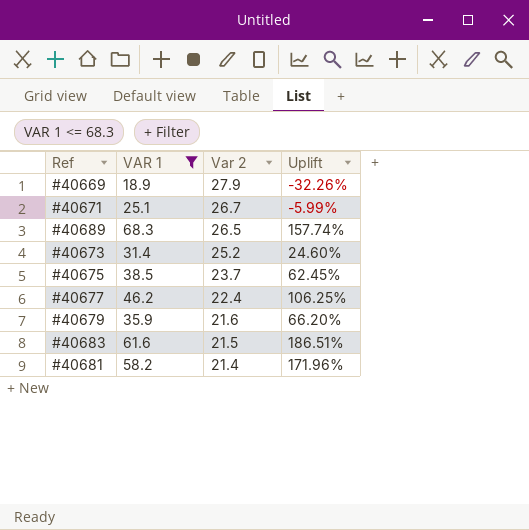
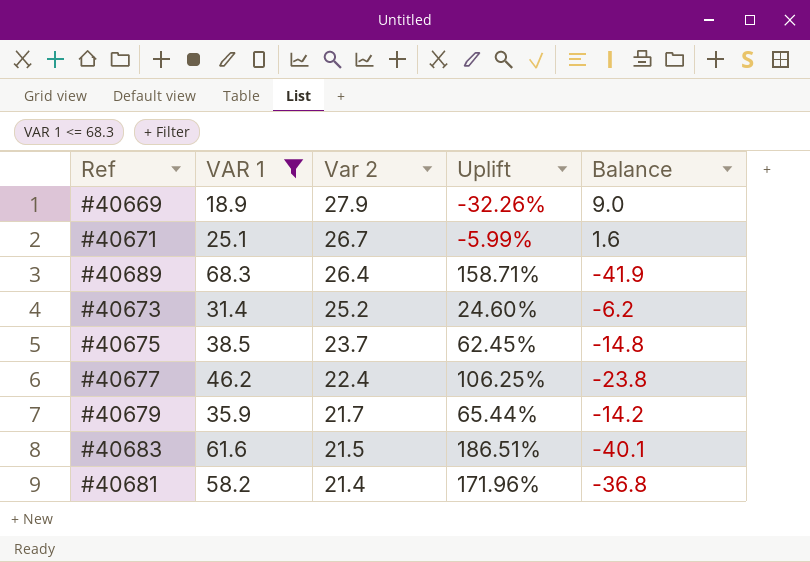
column Balance | formula: none -> [Var 2] - [VAR 1]
#40689 | Var 2: 26.5 -> 26.4
#40689 | Uplift: 157.74% -> 158.71%
#40679 | Var 2: 21.6 -> 21.7
#40679 | Uplift: 66.20% -> 65.44%

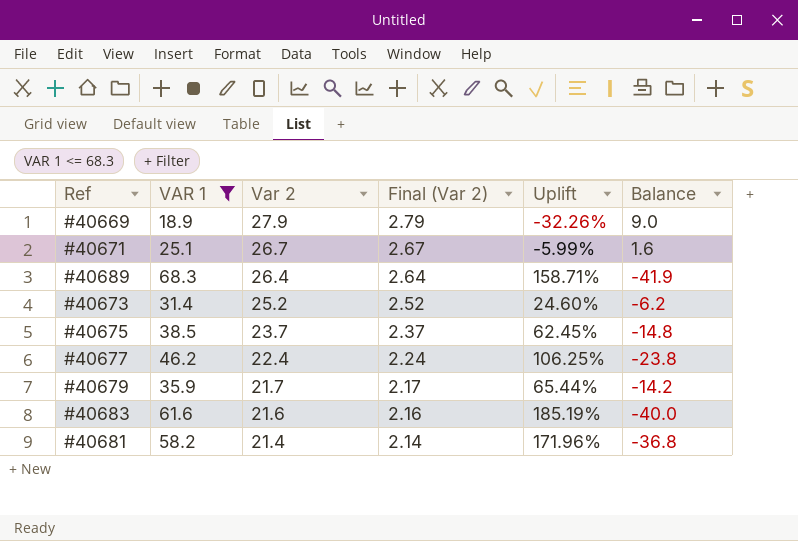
column Final (Var 2) | formula: none -> [Var 2] * 0.1
#40683 | Var 2: 21.5 -> 21.6
#40683 | Uplift: 186.51% -> 185.19%
#40683 | Balance: -40.1 -> -40.0

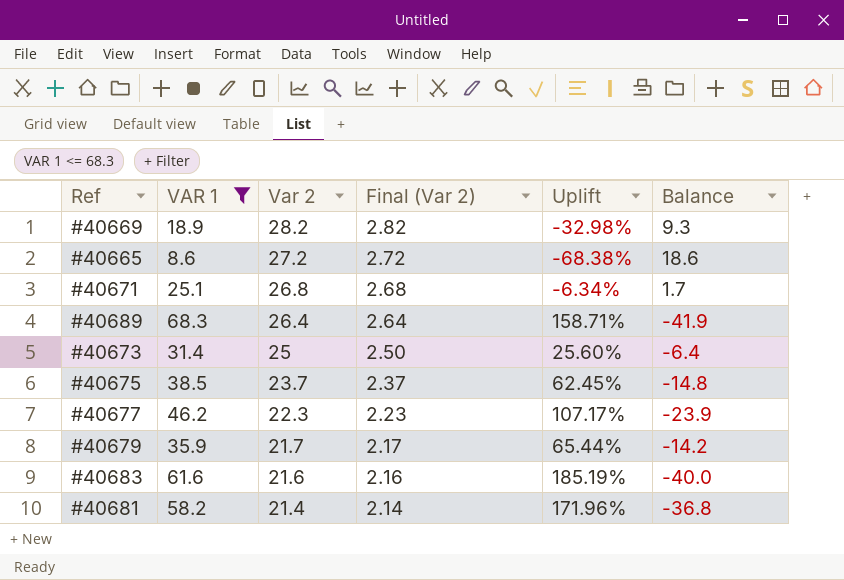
#40669 | Var 2: 27.9 -> 28.2
#40669 | Final (Var 2): 2.79 -> 2.82
#40669 | Uplift: -32.26% -> -32.98%
#40669 | Balance: 9.0 -> 9.3
row #40665: none -> 8.6 | 27.2 | 2.72 | -68.38% | 18.6
#40671 | Var 2: 26.7 -> 26.8
#40671 | Final (Var 2): 2.67 -> 2.68
#40671 | Uplift: -5.99% -> -6.34%
#40671 | Balance: 1.6 -> 1.7
#40673 | Var 2: 25.2 -> 25
#40673 | Final (Var 2): 2.52 -> 2.50
#40673 | Uplift: 24.60% -> 25.60%
#40673 | Balance: -6.2 -> -6.4
#40677 | Var 2: 22.4 -> 22.3
#40677 | Final (Var 2): 2.24 -> 2.23
#40677 | Uplift: 106.25% -> 107.17%
#40677 | Balance: -23.8 -> -23.9

